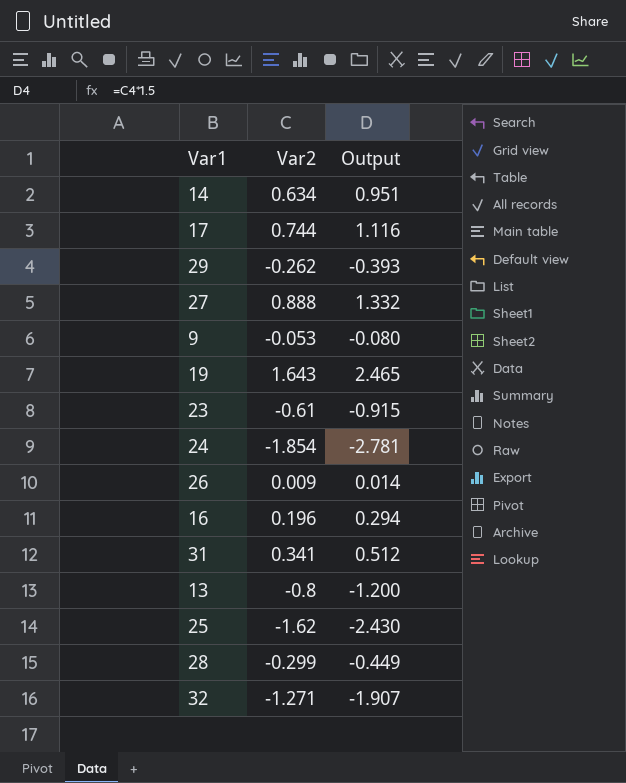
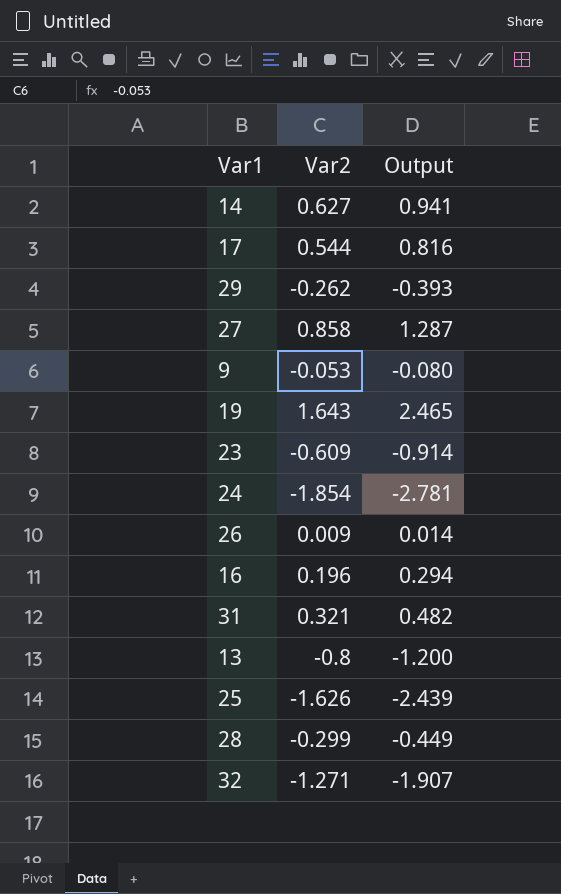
14 | Var2: 0.634 -> 0.627
14 | Output: 0.951 -> 0.941
17 | Var2: 0.744 -> 0.544
17 | Output: 1.116 -> 0.816
27 | Var2: 0.888 -> 0.858
27 | Output: 1.332 -> 1.287
23 | Var2: -0.61 -> -0.609
23 | Output: -0.915 -> -0.914
31 | Var2: 0.341 -> 0.321
31 | Output: 0.512 -> 0.482
25 | Var2: -1.62 -> -1.626
25 | Output: -2.430 -> -2.439

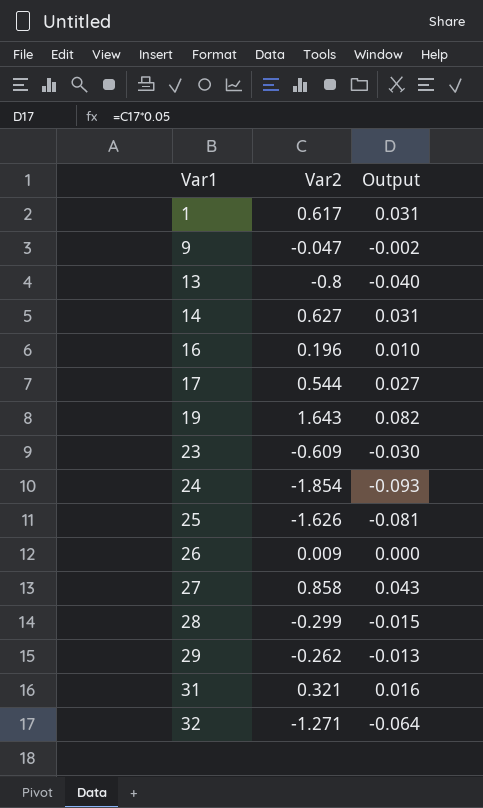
row order: none -> Var1 ascending
column Output | formula: [Var2] * 1.5 -> [Var2] * 0.05
row 1: none -> 0.617 | 0.031
9 | Var2: -0.053 -> -0.047

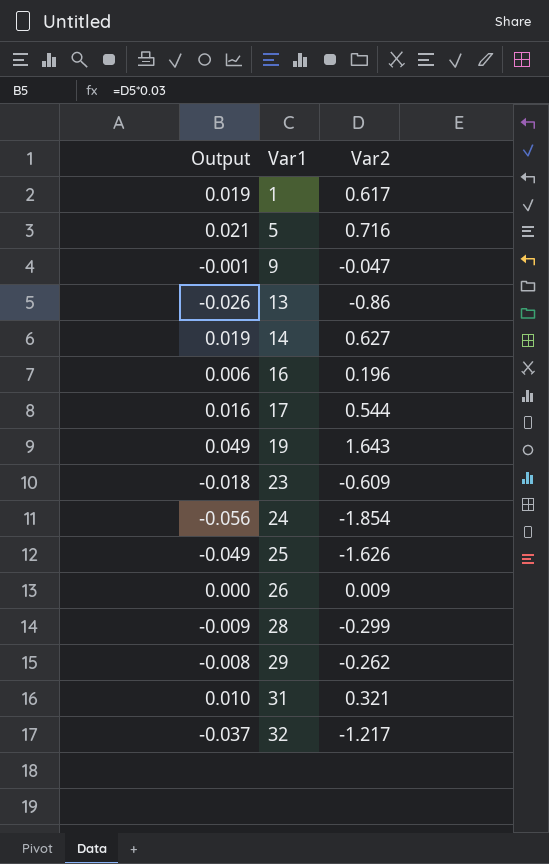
column Output | formula: [Var2] * 0.05 -> [Var2] * 0.03
column Output | position: 3 -> 1
row 27: 0.858 | 0.043 -> none
row 5: none -> 0.021 | 0.716
13 | Var2: -0.8 -> -0.86
32 | Var2: -1.271 -> -1.217

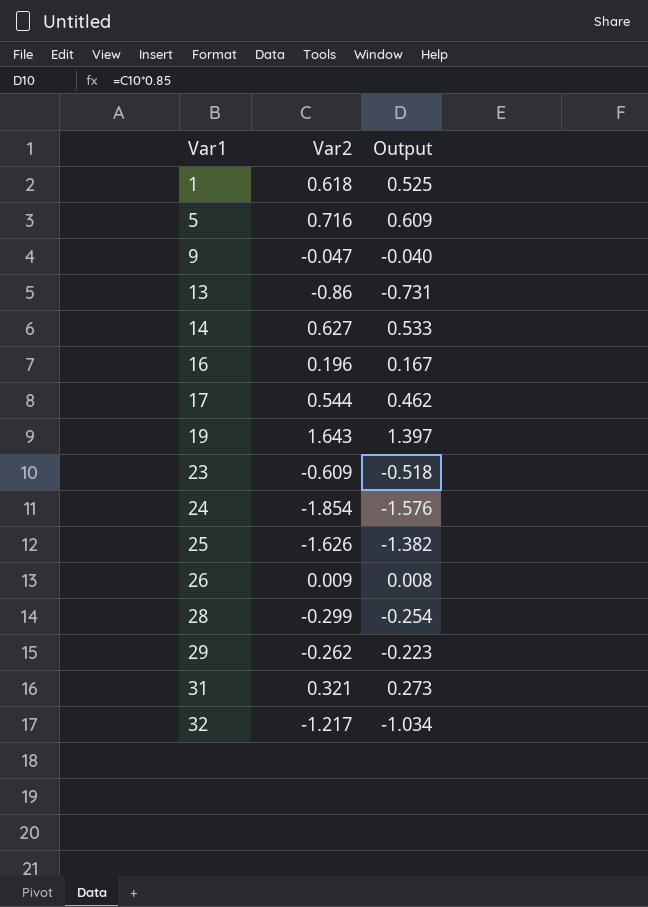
column Output | formula: [Var2] * 0.03 -> [Var2] * 0.85
column Output | position: 1 -> 3
1 | Var2: 0.617 -> 0.618

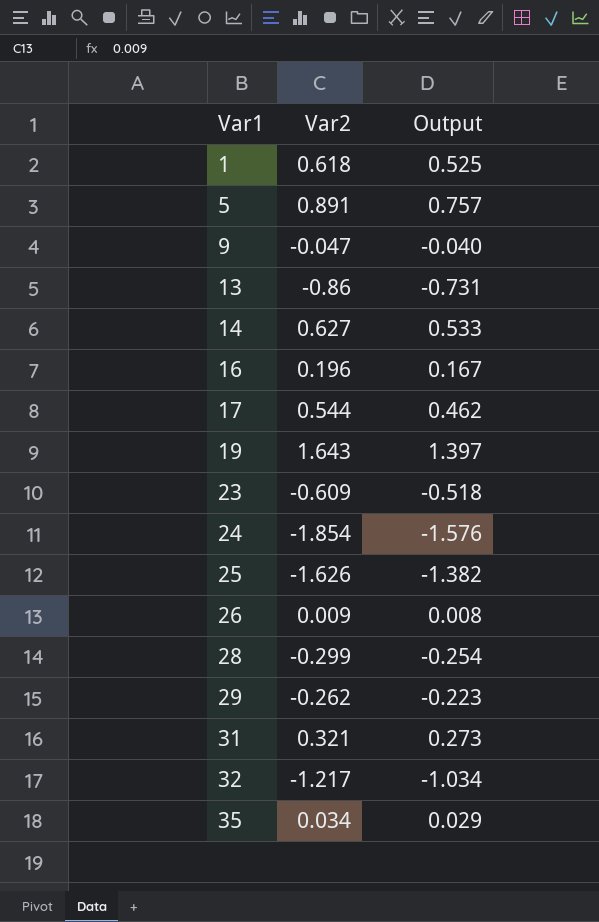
5 | Var2: 0.716 -> 0.891
5 | Output: 0.609 -> 0.757
row 35: none -> 0.034 | 0.029

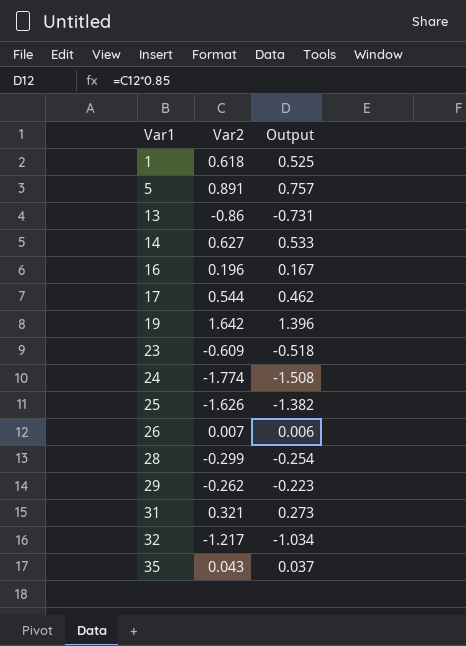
row 9: -0.047 | -0.040 -> none
19 | Var2: 1.643 -> 1.642
19 | Output: 1.397 -> 1.396
24 | Var2: -1.854 -> -1.774
24 | Output: -1.576 -> -1.508
26 | Var2: 0.009 -> 0.007
26 | Output: 0.008 -> 0.006
35 | Var2: 0.034 -> 0.043
35 | Output: 0.029 -> 0.037

